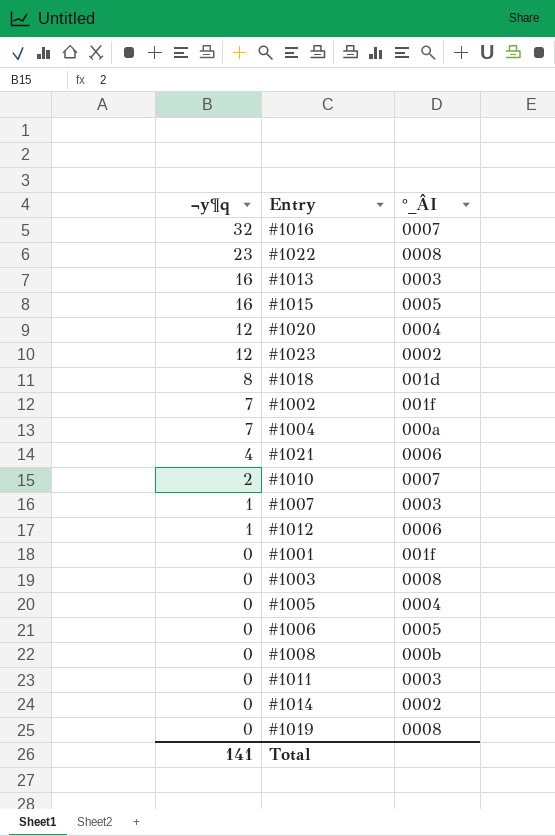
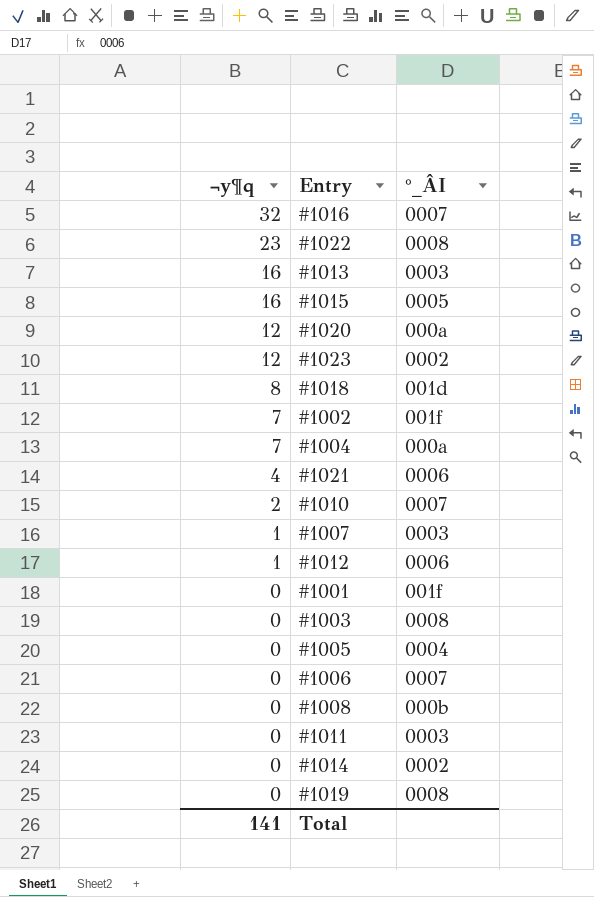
#1020 | °_ÂI: 0004 -> 000a
#1006 | °_ÂI: 0005 -> 0007

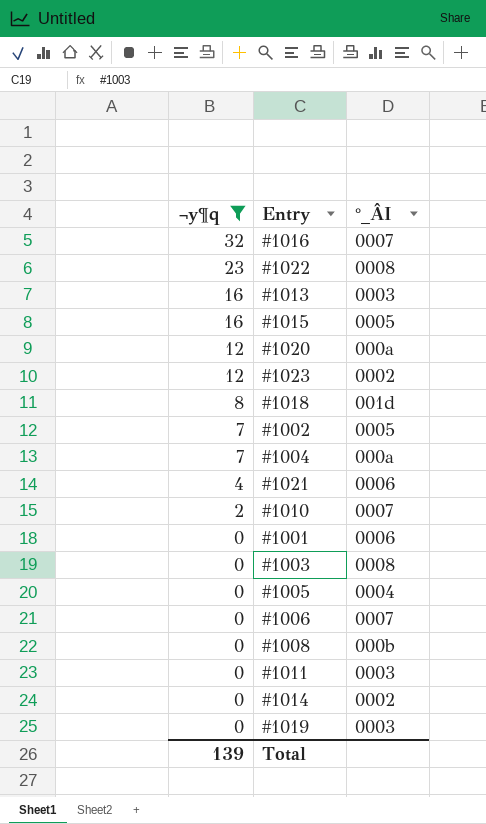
filter: none -> ¬y¶q != 1
#1002 | °_ÂI: 001f -> 0005
#1001 | °_ÂI: 001f -> 0006
#1019 | °_ÂI: 0008 -> 0003
Total | ¬y¶q: 141 -> 139

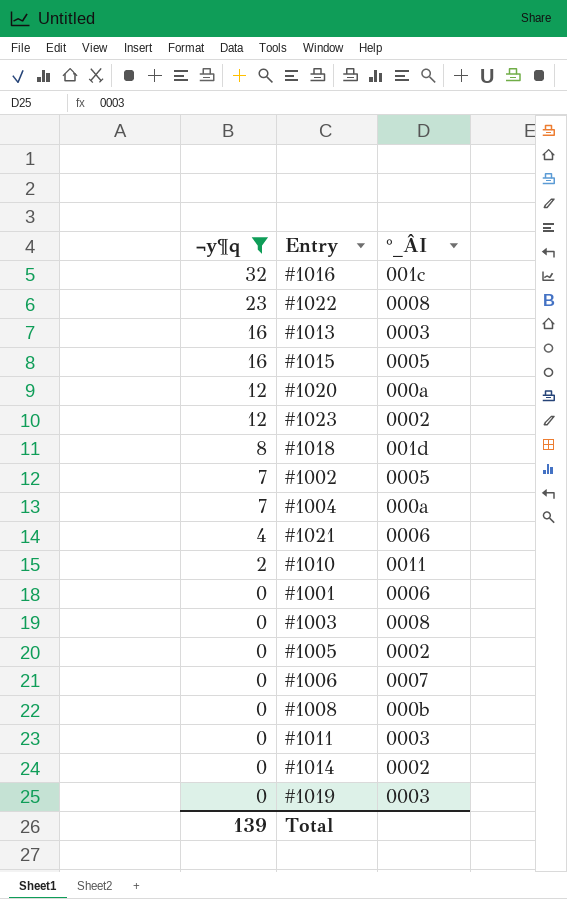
#1016 | °_ÂI: 0007 -> 001c
#1010 | °_ÂI: 0007 -> 0011
#1005 | °_ÂI: 0004 -> 0002

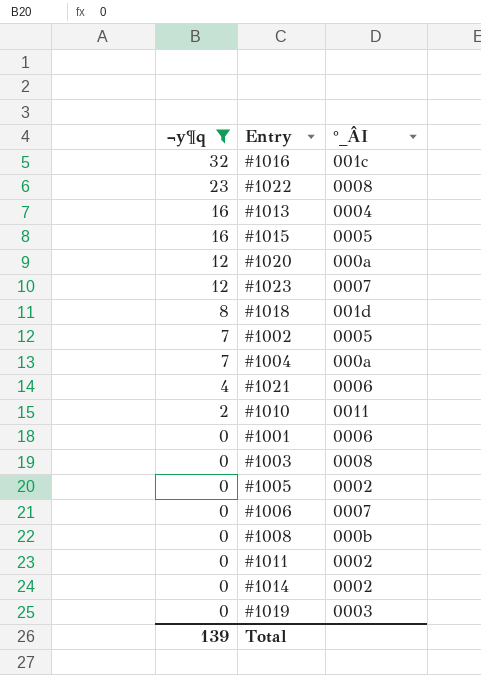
#1013 | °_ÂI: 0003 -> 0004
#1023 | °_ÂI: 0002 -> 0007
#1011 | °_ÂI: 0003 -> 0002

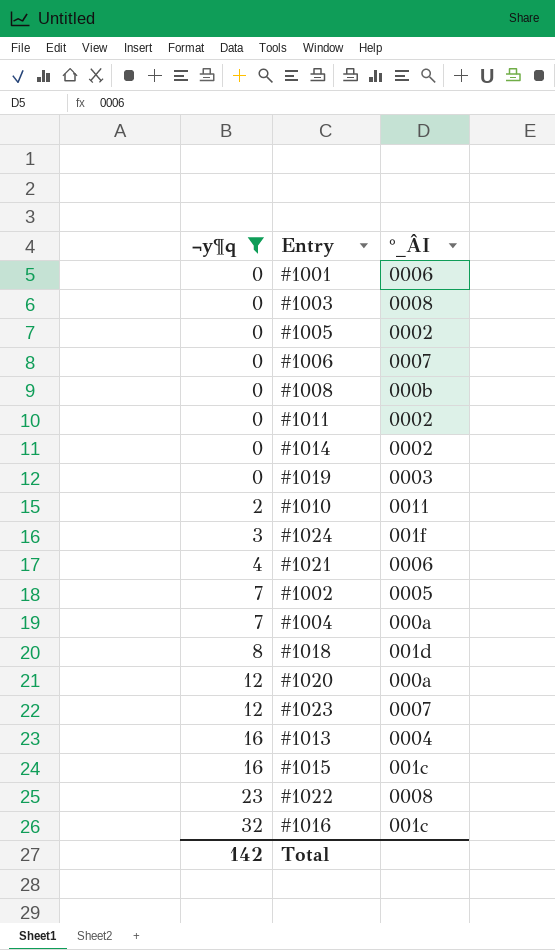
row order: ¬y¶q descending -> ¬y¶q ascending
row #1024: none -> 3 | 001f
#1015 | °_ÂI: 0005 -> 001c
Total | ¬y¶q: 139 -> 142

